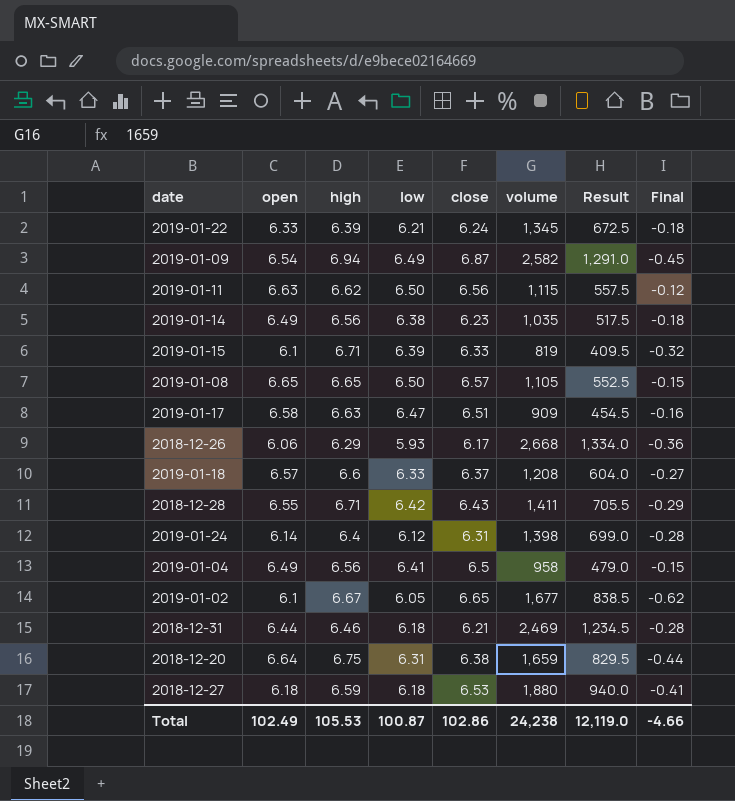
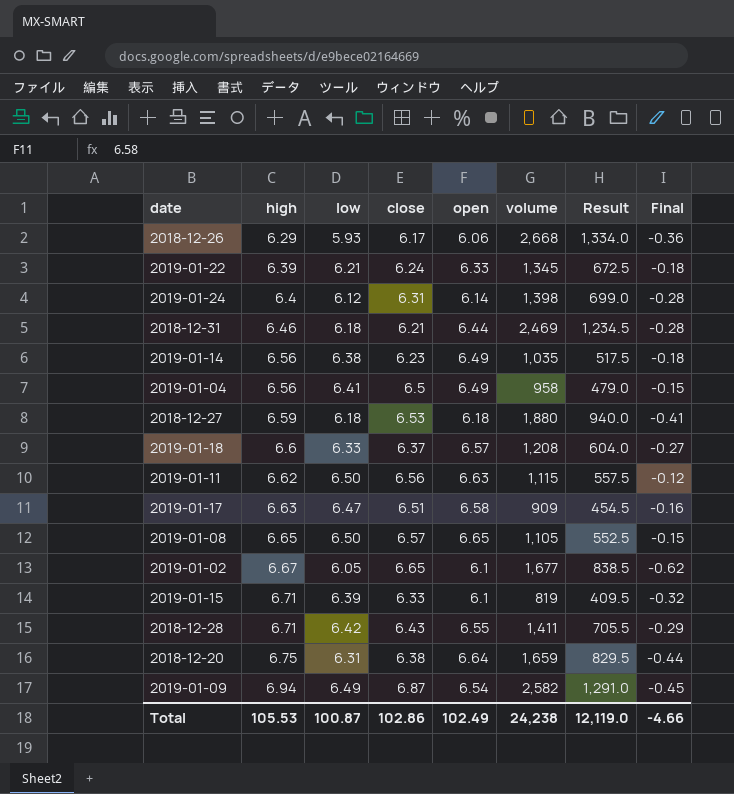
row order: none -> high ascending
column open | position: 2 -> 5

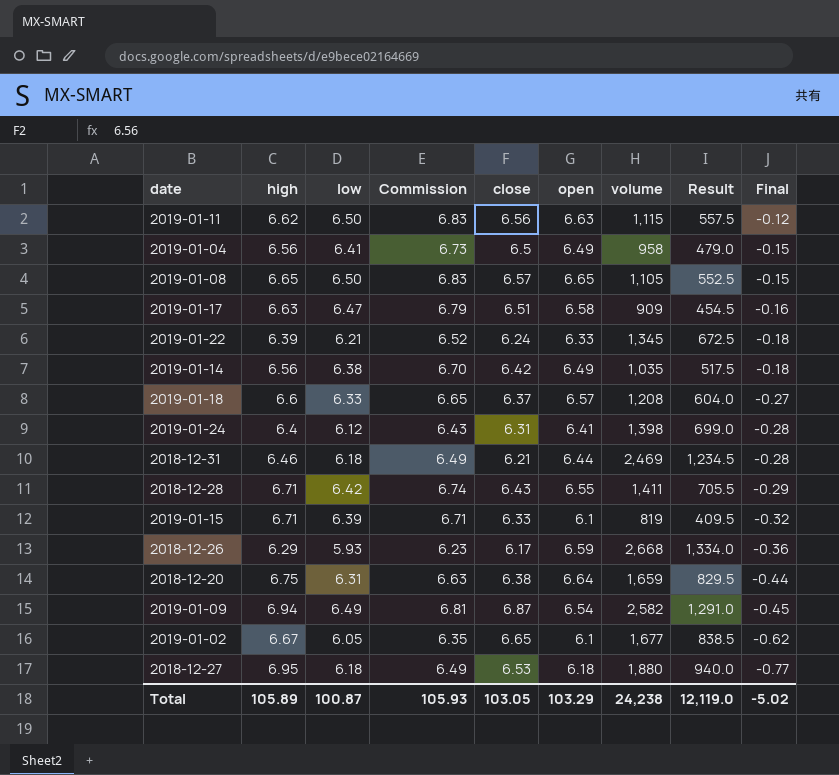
row order: high ascending -> Final descending
column Commission | formula: none -> [low] * 1.05
2019-01-14 | close: 6.23 -> 6.42
2019-01-24 | open: 6.14 -> 6.41
2018-12-26 | open: 6.06 -> 6.59
2018-12-27 | high: 6.59 -> 6.95
2018-12-27 | Final: -0.41 -> -0.77
Total | high: 105.53 -> 105.89
Total | close: 102.86 -> 103.05
Total | open: 102.49 -> 103.29
Total | Final: -4.66 -> -5.02

